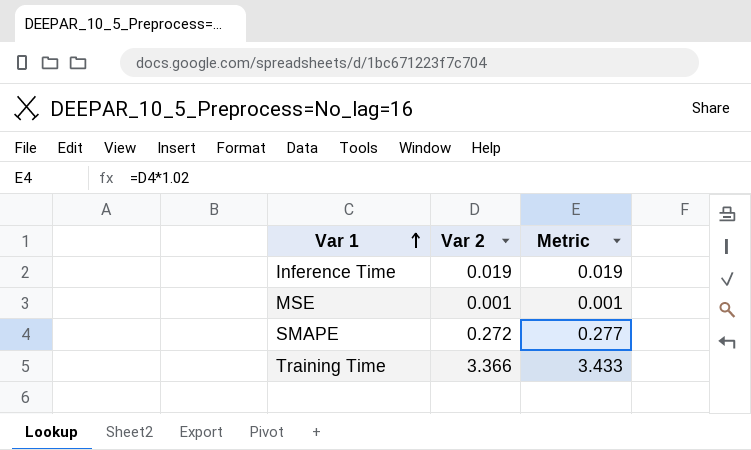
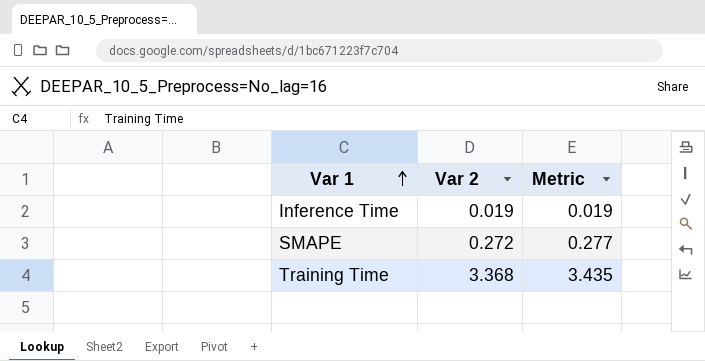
row MSE: 0.001 | 0.001 -> none
Training Time | Var 2: 3.366 -> 3.368
Training Time | Metric: 3.433 -> 3.435

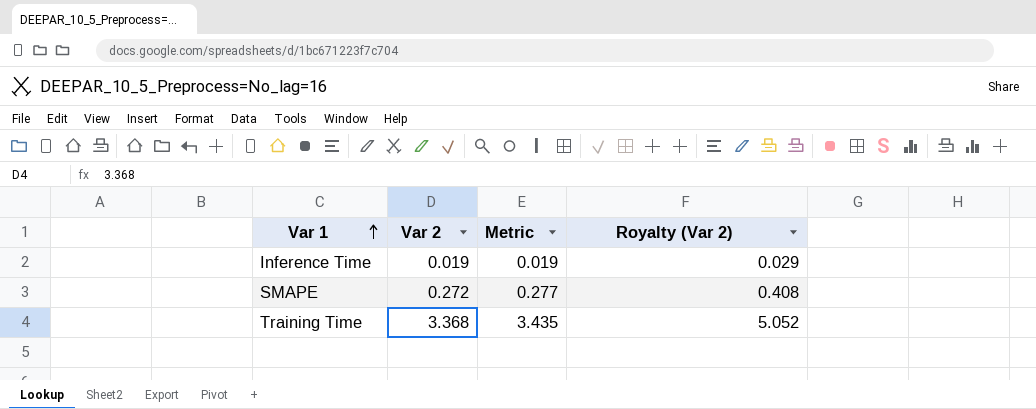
column Royalty (Var 2) | formula: none -> [Var 2] * 1.5

